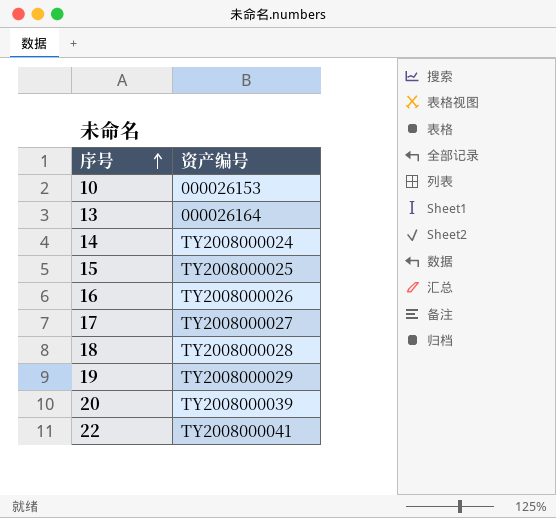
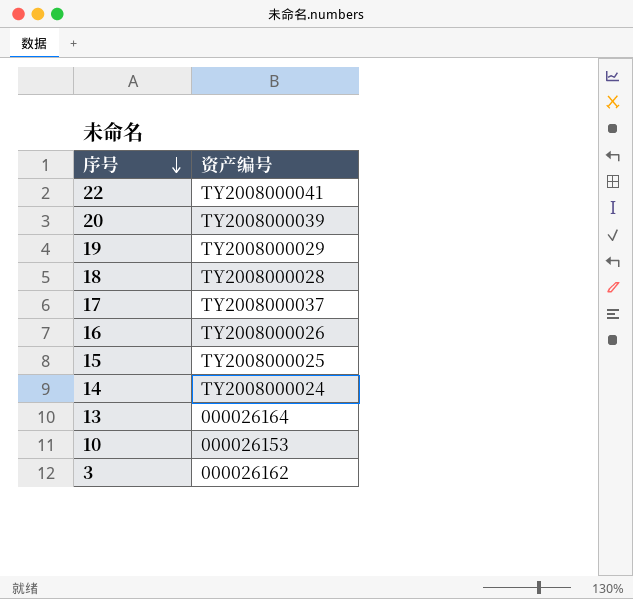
row order: 序号 ascending -> 序号 descending
17 | 资产编号: TY2008000027 -> TY2008000037
row 3: none -> 000026162

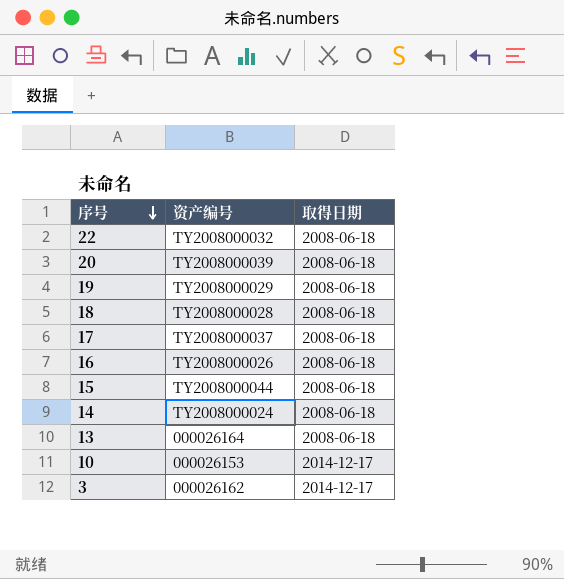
column 取得日期 | position: none -> 3
22 | 资产编号: TY2008000041 -> TY2008000032
15 | 资产编号: TY2008000025 -> TY2008000044

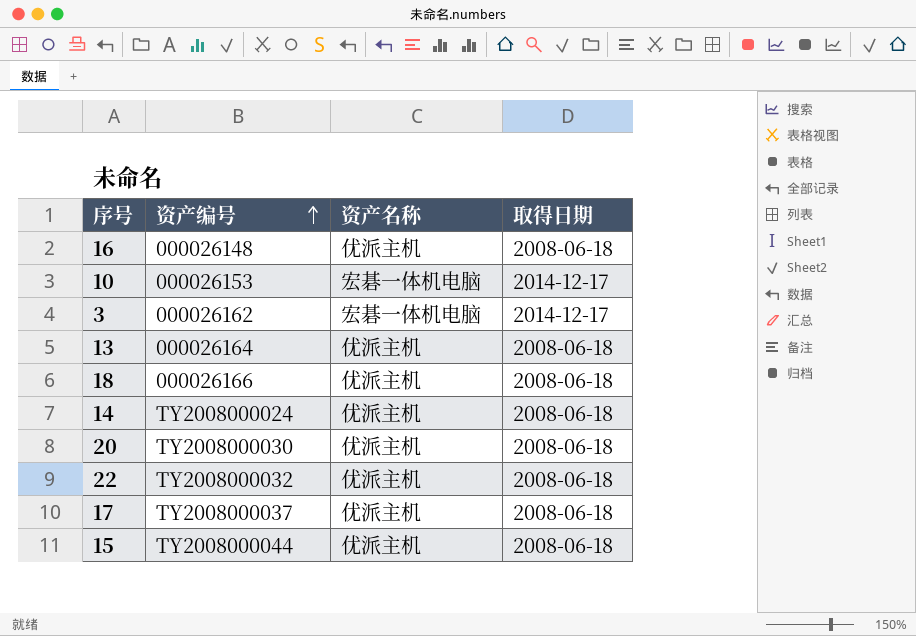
row order: 序号 descending -> 资产编号 ascending
column 资产名称 | position: none -> 3
row 19: TY2008000029 | 2008-06-18 -> none
16 | 资产编号: TY2008000026 -> 000026148
18 | 资产编号: TY2008000028 -> 000026166
20 | 资产编号: TY2008000039 -> TY2008000030

